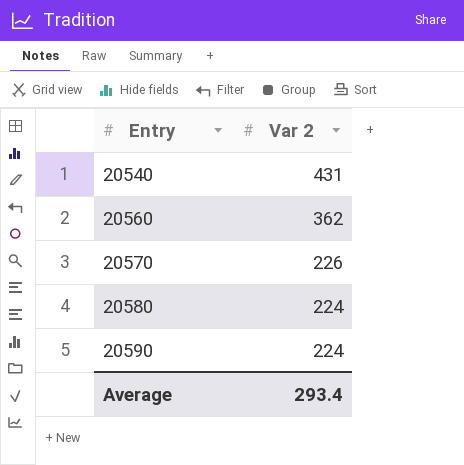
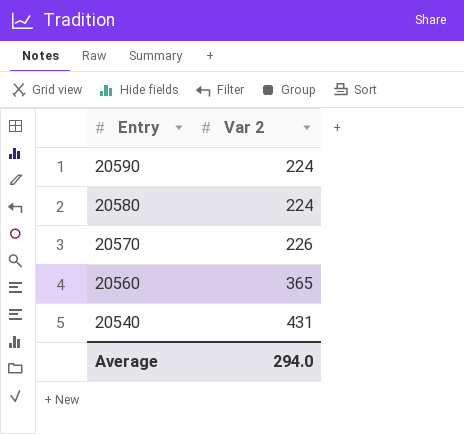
row order: Entry ascending -> Entry descending
20560 | Var 2: 362 -> 365
Average | Var 2: 293.4 -> 294.0

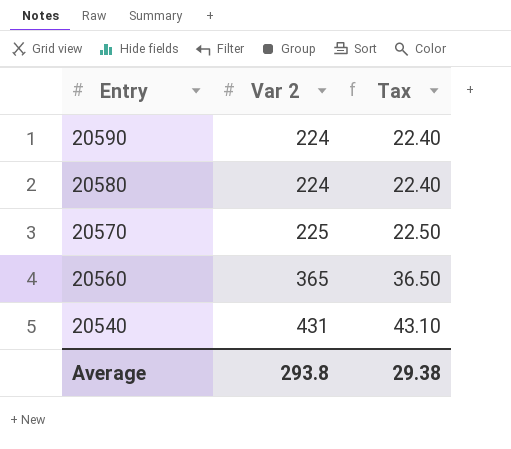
column Tax | formula: none -> [Var 2] * 0.1
20570 | Var 2: 226 -> 225
Average | Var 2: 294.0 -> 293.8

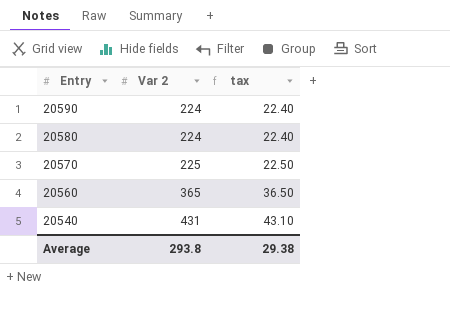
column name: Tax -> tax

